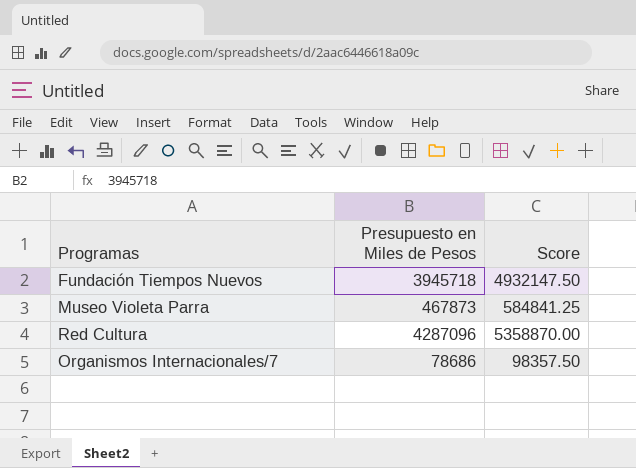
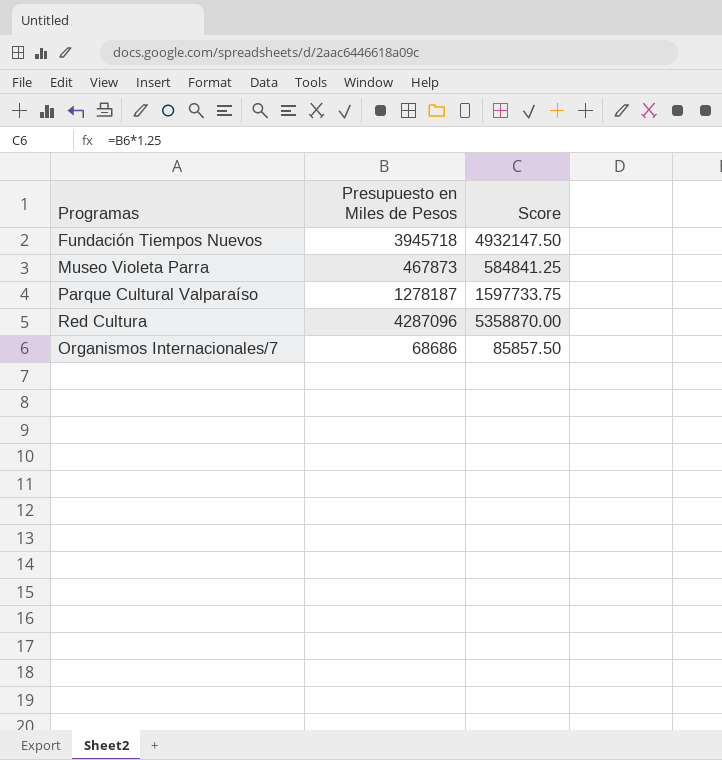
row Parque Cultural Valparaíso: none -> 1278187 | 1597733.75
Organismos Internacionales/7 | Presupuesto en Miles de Pesos: 78686 -> 68686
Organismos Internacionales/7 | Score: 98357.50 -> 85857.50

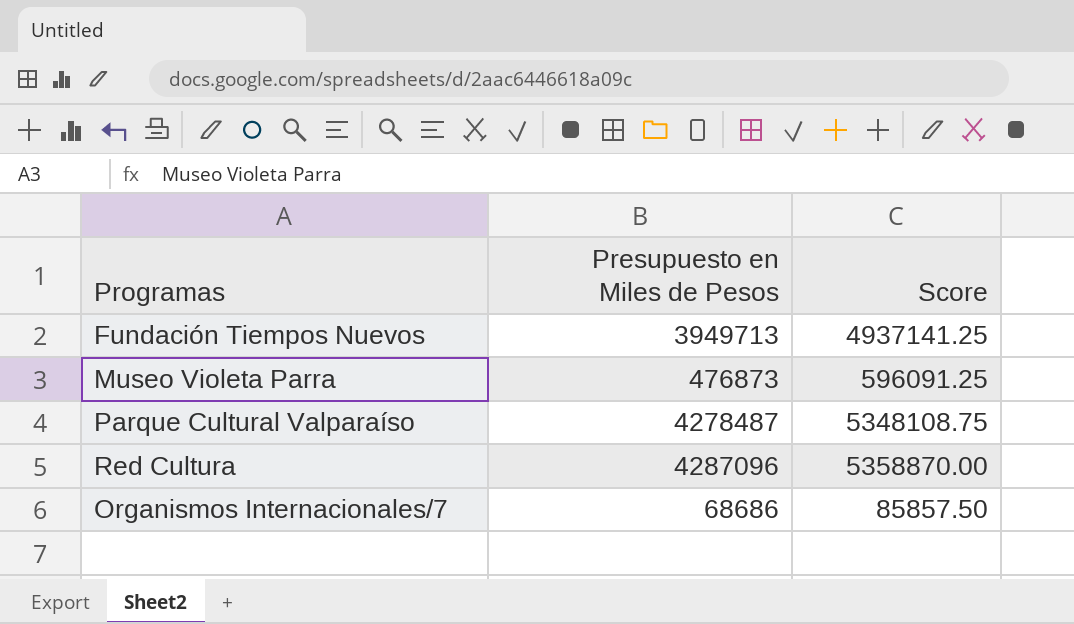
Fundación Tiempos Nuevos | Presupuesto en Miles de Pesos: 3945718 -> 3949713
Fundación Tiempos Nuevos | Score: 4932147.50 -> 4937141.25
Museo Violeta Parra | Presupuesto en Miles de Pesos: 467873 -> 476873
Museo Violeta Parra | Score: 584841.25 -> 596091.25
Parque Cultural Valparaíso | Presupuesto en Miles de Pesos: 1278187 -> 4278487
Parque Cultural Valparaíso | Score: 1597733.75 -> 5348108.75

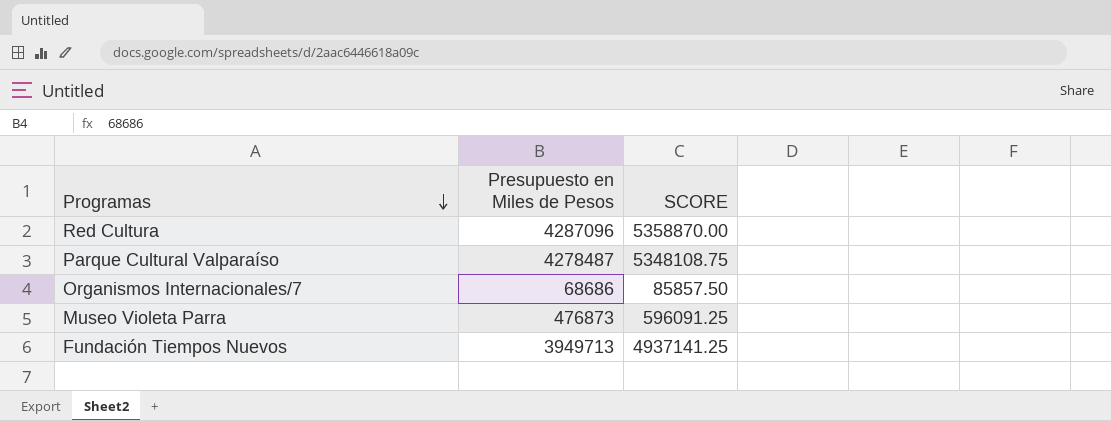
row order: none -> Programas descending
column name: Score -> SCORE

